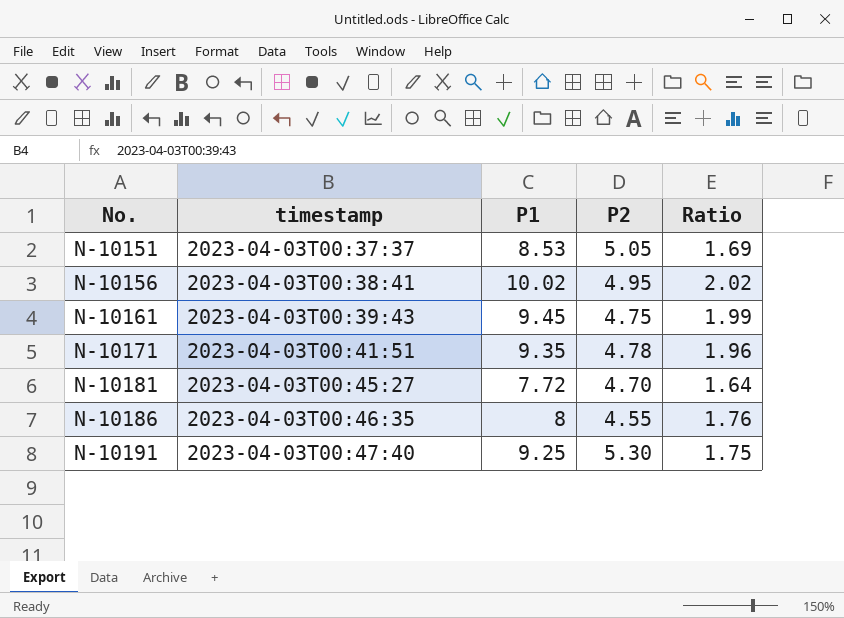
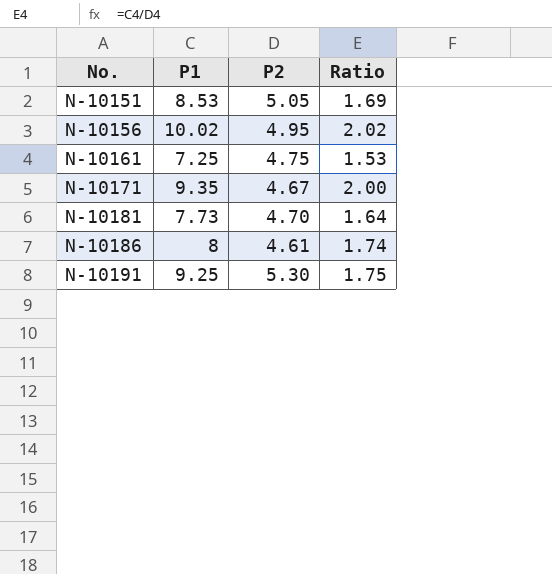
column timestamp | position: 2 -> none
N-10161 | P1: 9.45 -> 7.25
N-10161 | Ratio: 1.99 -> 1.53
N-10171 | P2: 4.78 -> 4.67
N-10171 | Ratio: 1.96 -> 2.00
N-10181 | P1: 7.72 -> 7.73
N-10186 | P2: 4.55 -> 4.61
N-10186 | Ratio: 1.76 -> 1.74

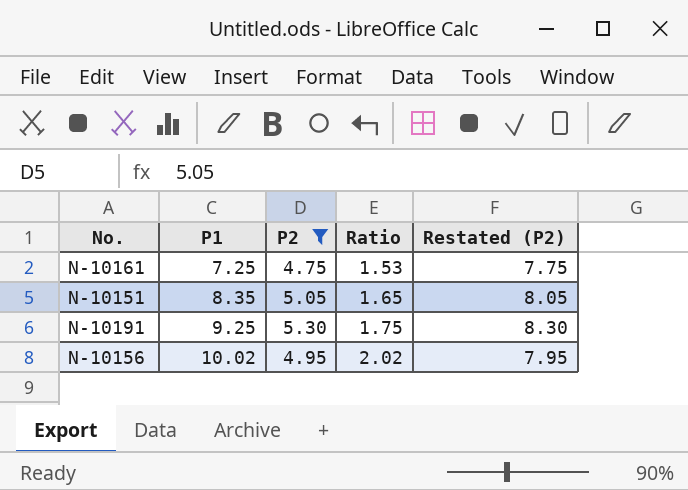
filter: none -> P2 >= 4.75
row order: No. ascending -> P1 ascending
column Restated (P2) | formula: none -> [P2] + 3
N-10151 | P1: 8.53 -> 8.35
N-10151 | Ratio: 1.69 -> 1.65

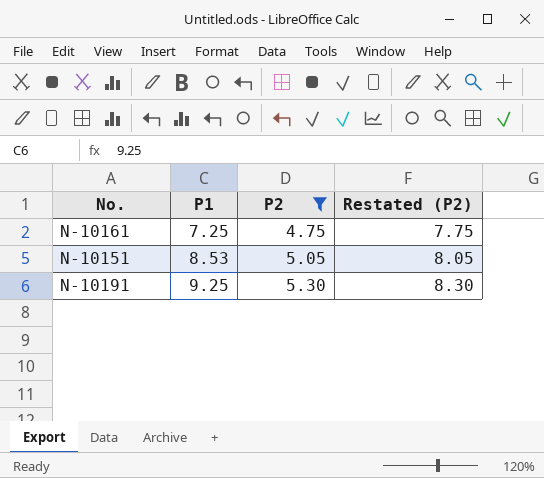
column Ratio | formula: [P1] / [P2] -> none
row N-10156: 10.02 | 4.95 | 2.02 | 7.95 -> none
N-10151 | P1: 8.35 -> 8.53

